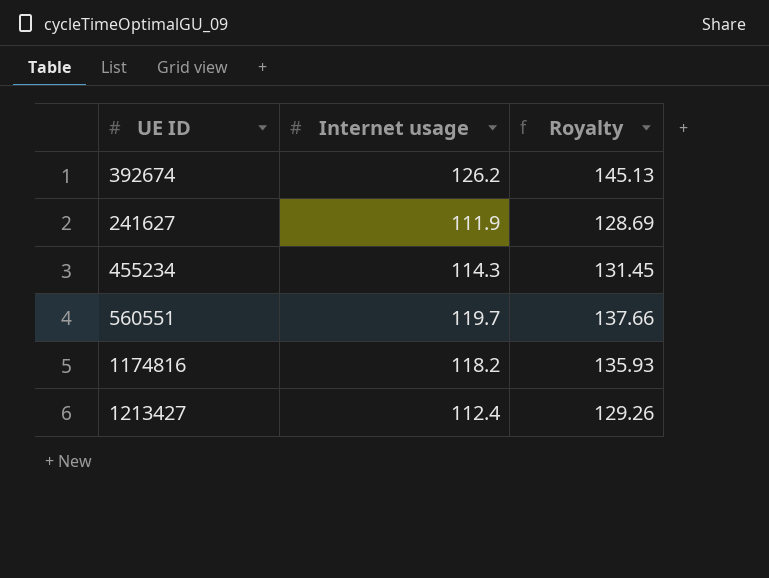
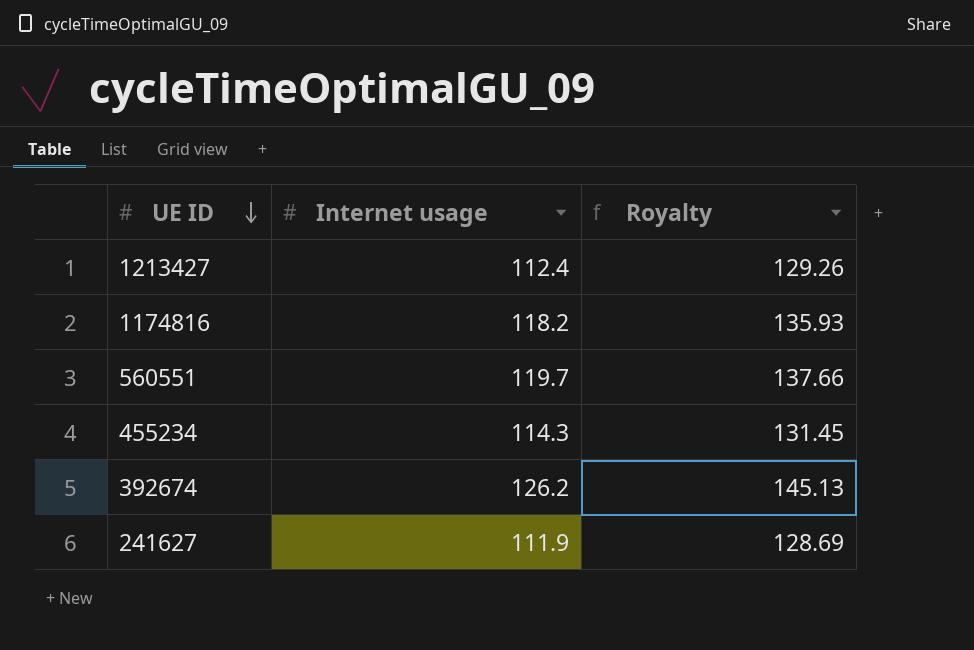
row order: none -> UE ID descending

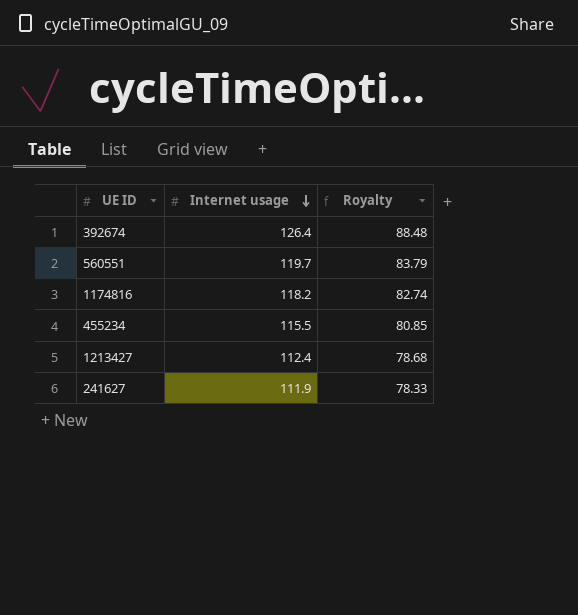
row order: UE ID descending -> Internet usage descending
column Royalty | formula: [Internet usage] * 1.15 -> [Internet usage] * 0.7
392674 | Internet usage: 126.2 -> 126.4
455234 | Internet usage: 114.3 -> 115.5

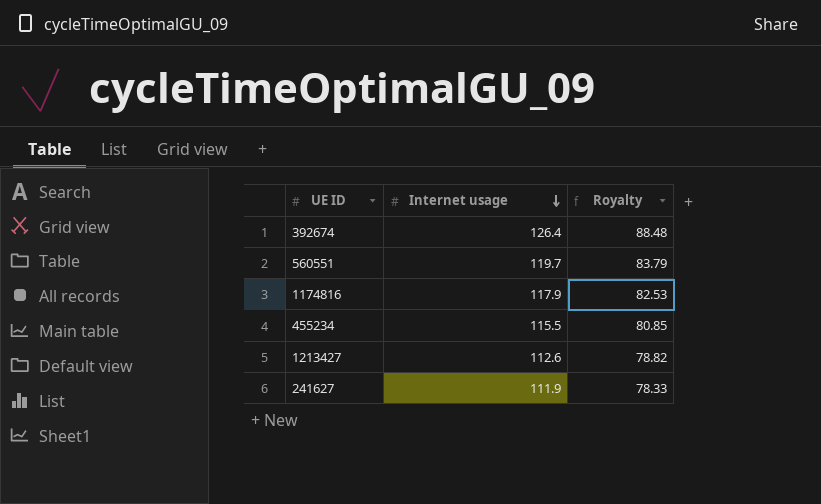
1174816 | Internet usage: 118.2 -> 117.9
1174816 | Royalty: 82.74 -> 82.53
1213427 | Internet usage: 112.4 -> 112.6
1213427 | Royalty: 78.68 -> 78.82

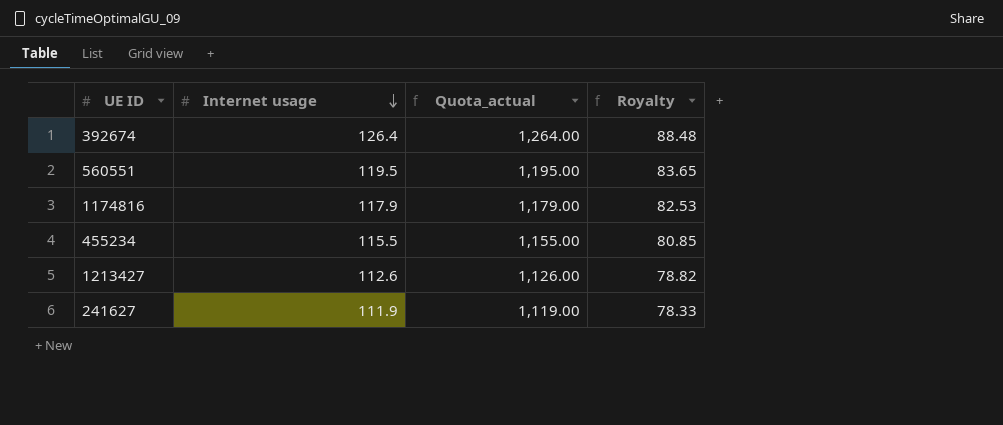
column Quota_actual | formula: none -> [Internet usage] * 10
560551 | Internet usage: 119.7 -> 119.5
560551 | Royalty: 83.79 -> 83.65

